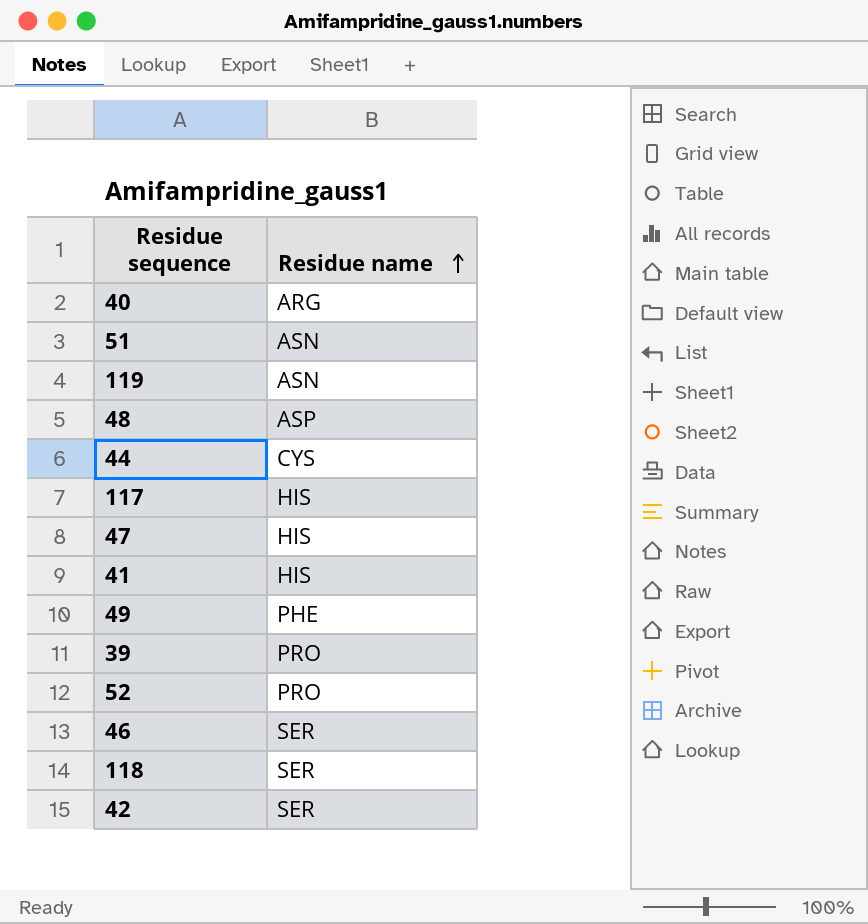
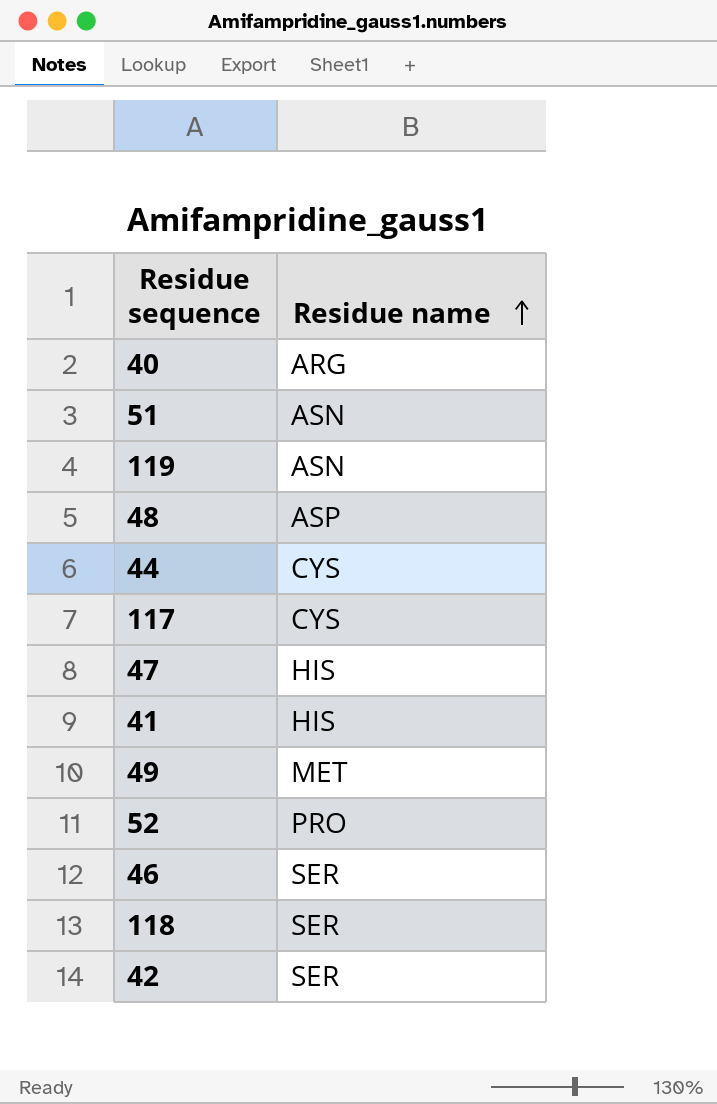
row 39: PRO -> none
117 | Residue name: HIS -> CYS
49 | Residue name: PHE -> MET

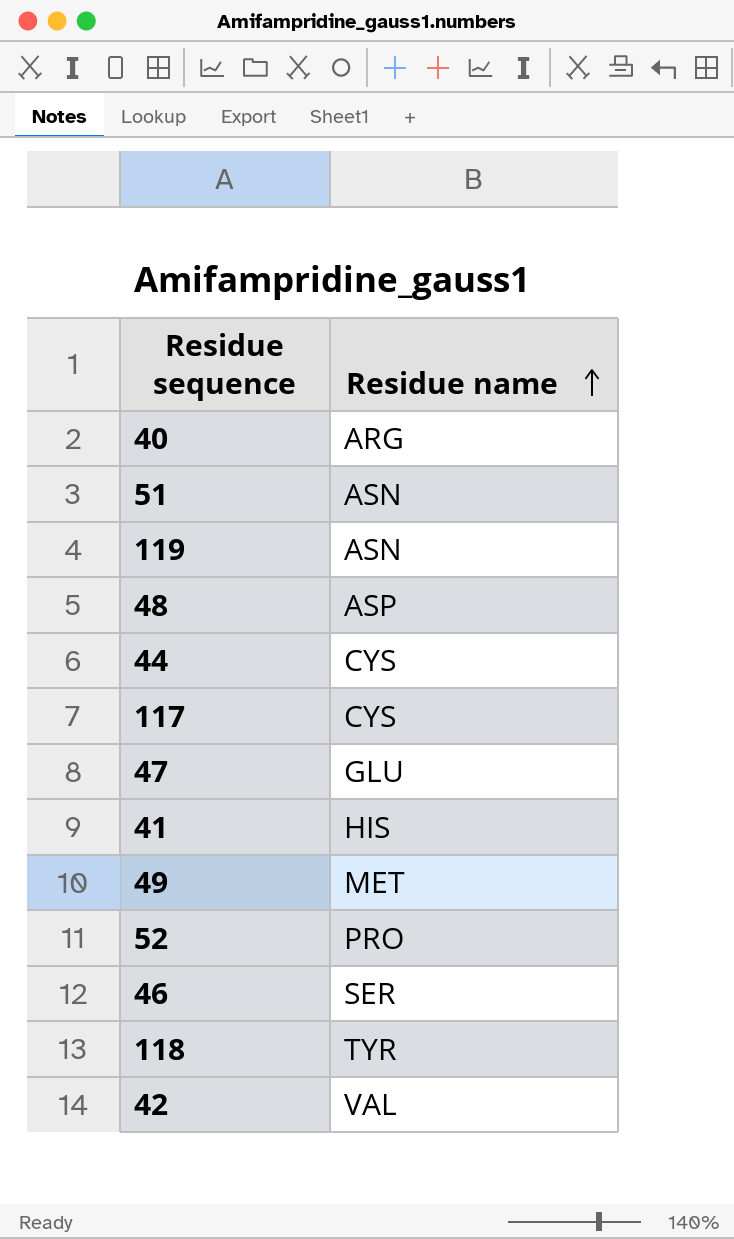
47 | Residue name: HIS -> GLU
118 | Residue name: SER -> TYR
42 | Residue name: SER -> VAL

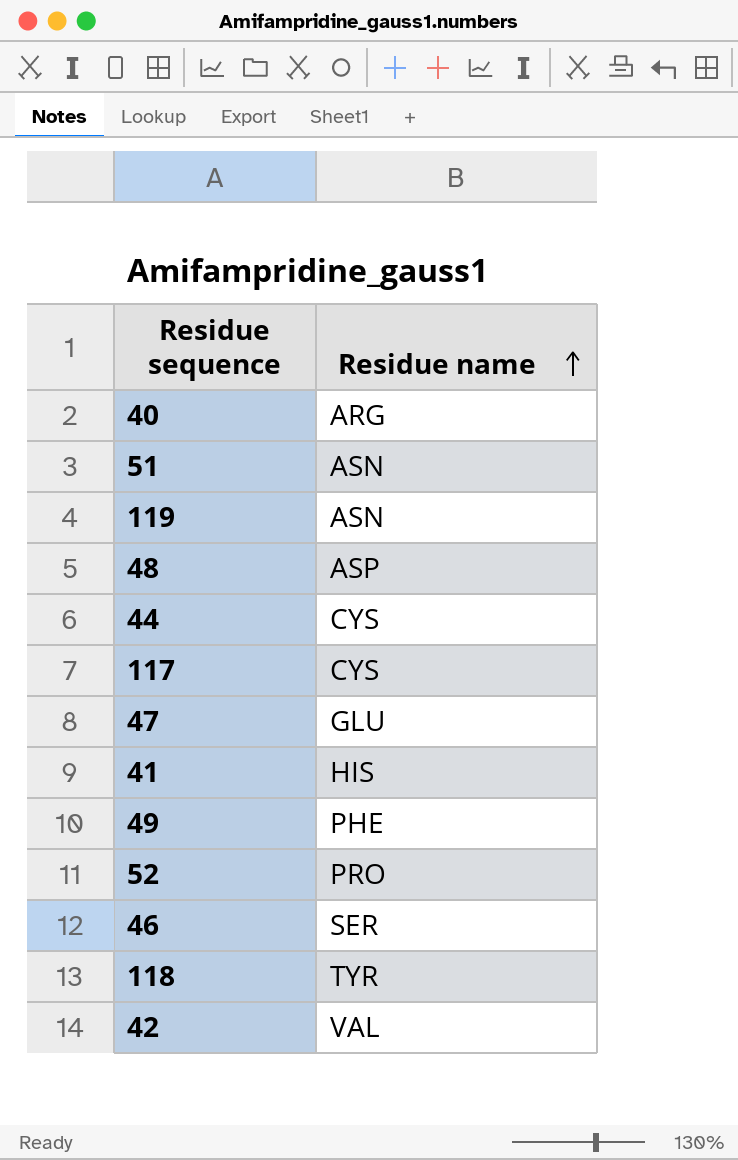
49 | Residue name: MET -> PHE

